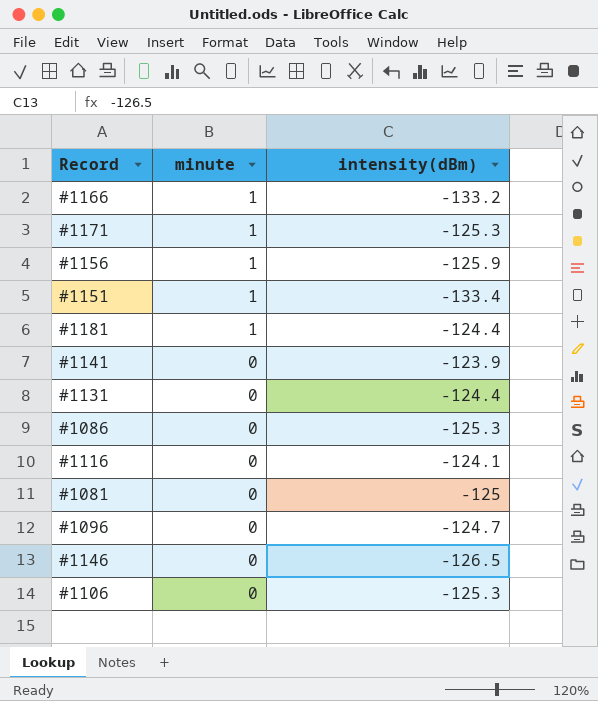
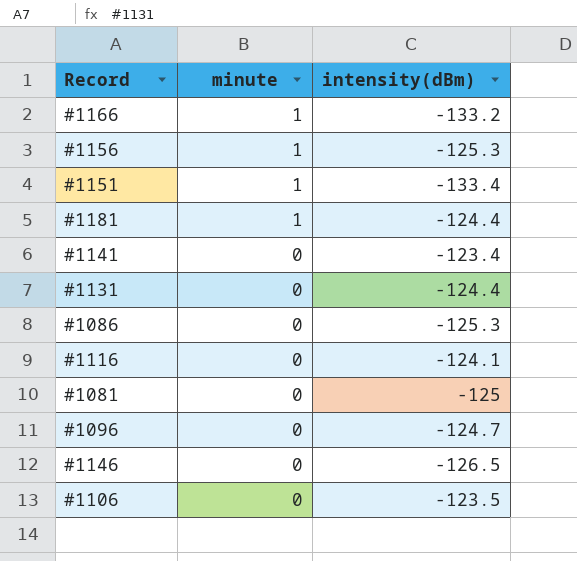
row #1171: 1 | -125.3 -> none
#1156 | intensity(dBm): -125.9 -> -125.3
#1141 | intensity(dBm): -123.9 -> -123.4
#1106 | intensity(dBm): -125.3 -> -123.5

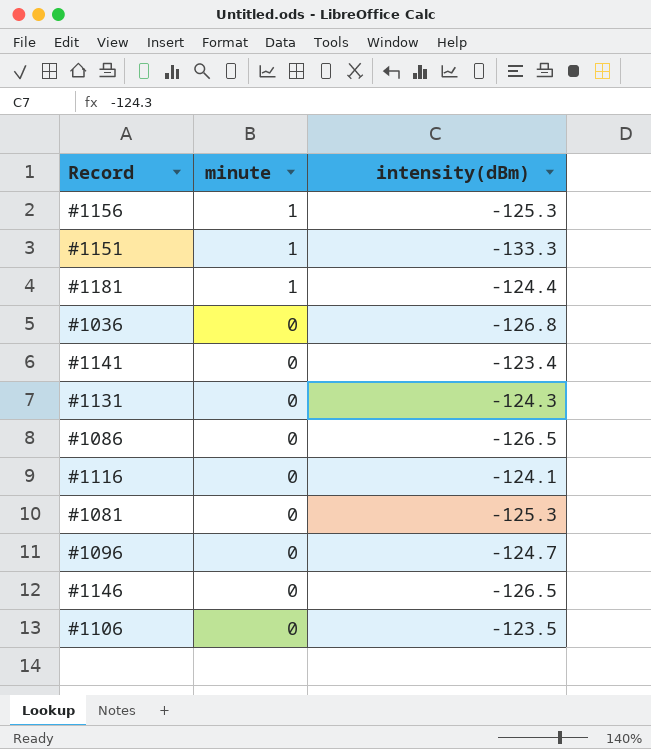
row #1166: 1 | -133.2 -> none
#1151 | intensity(dBm): -133.4 -> -133.3
row #1036: none -> 0 | -126.8
#1131 | intensity(dBm): -124.4 -> -124.3
#1086 | intensity(dBm): -125.3 -> -126.5
#1081 | intensity(dBm): -125 -> -125.3

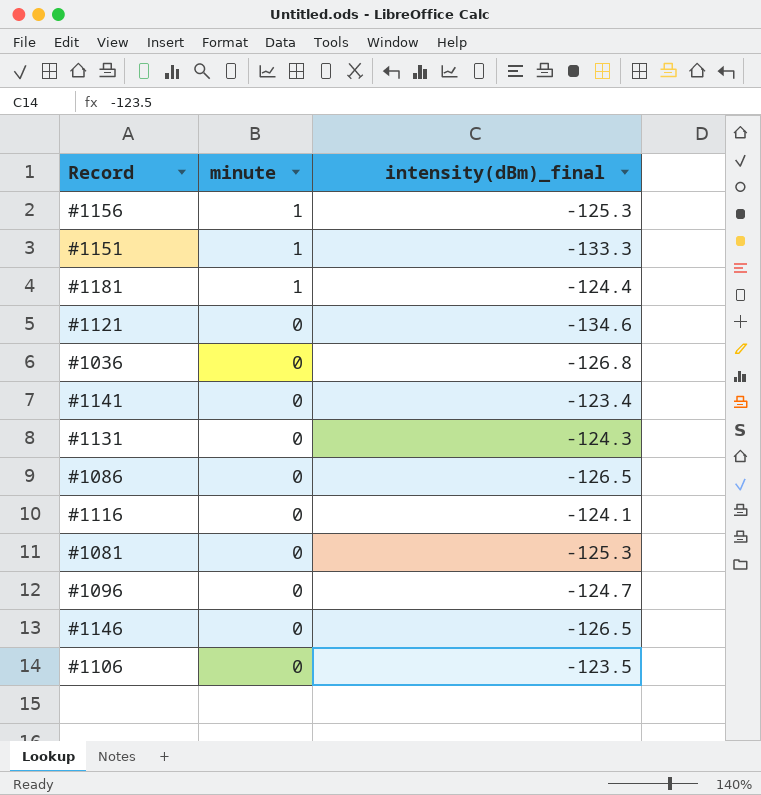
column name: intensity(dBm) -> intensity(dBm)_final
row #1121: none -> 0 | -134.6

